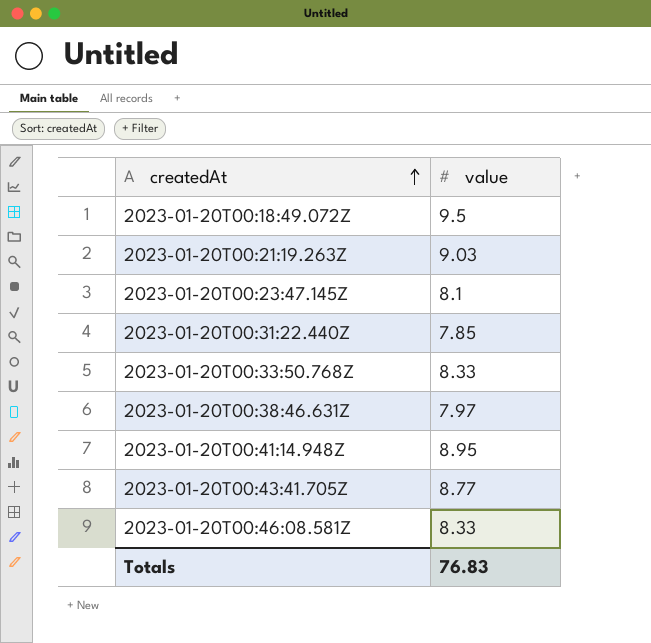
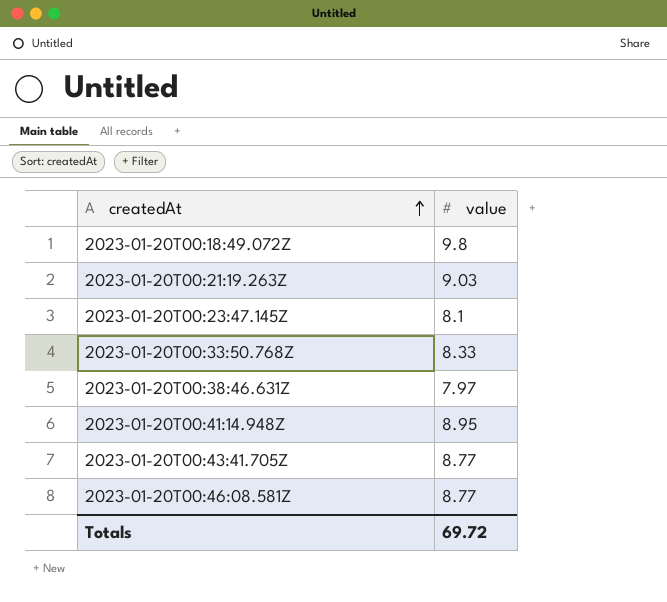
row 2023-01-20T00:31:22.440Z: 7.85 -> none
2023-01-20T00:18:49.072Z | value: 9.5 -> 9.8
2023-01-20T00:46:08.581Z | value: 8.33 -> 8.77
Totals | value: 76.83 -> 69.72

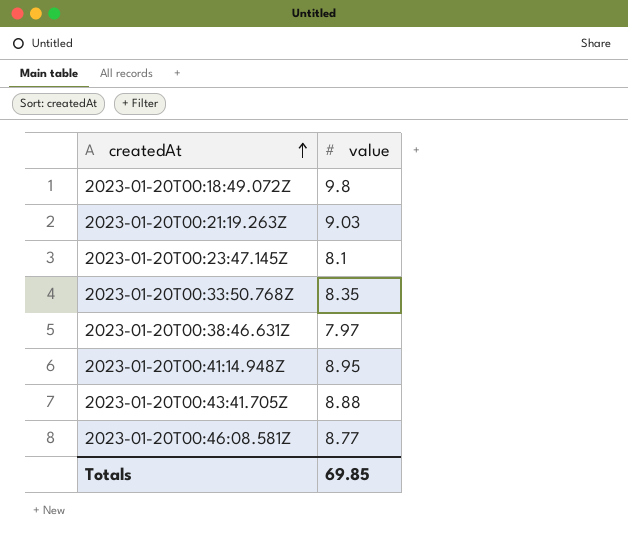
2023-01-20T00:33:50.768Z | value: 8.33 -> 8.35
2023-01-20T00:43:41.705Z | value: 8.77 -> 8.88
Totals | value: 69.72 -> 69.85

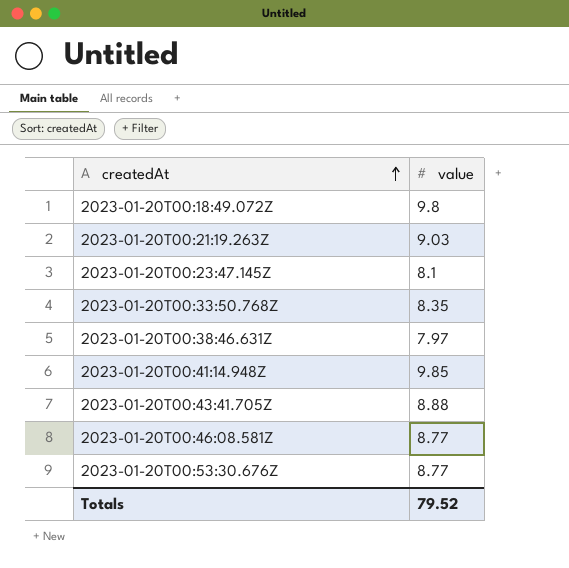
2023-01-20T00:41:14.948Z | value: 8.95 -> 9.85
row 2023-01-20T00:53:30.676Z: none -> 8.77
Totals | value: 69.85 -> 79.52

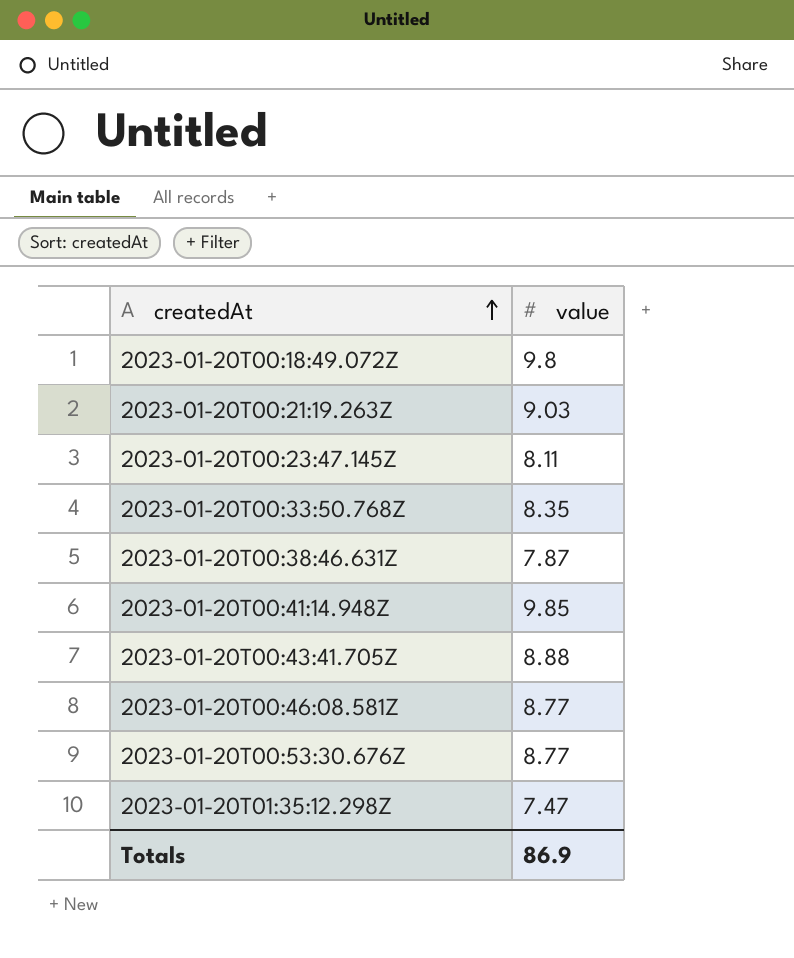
2023-01-20T00:23:47.145Z | value: 8.1 -> 8.11
2023-01-20T00:38:46.631Z | value: 7.97 -> 7.87
row 2023-01-20T01:35:12.298Z: none -> 7.47
Totals | value: 79.52 -> 86.9

